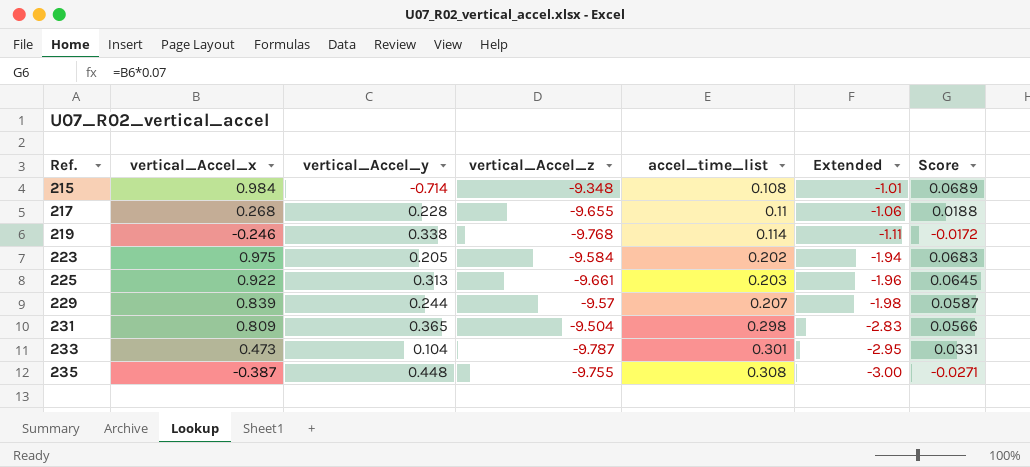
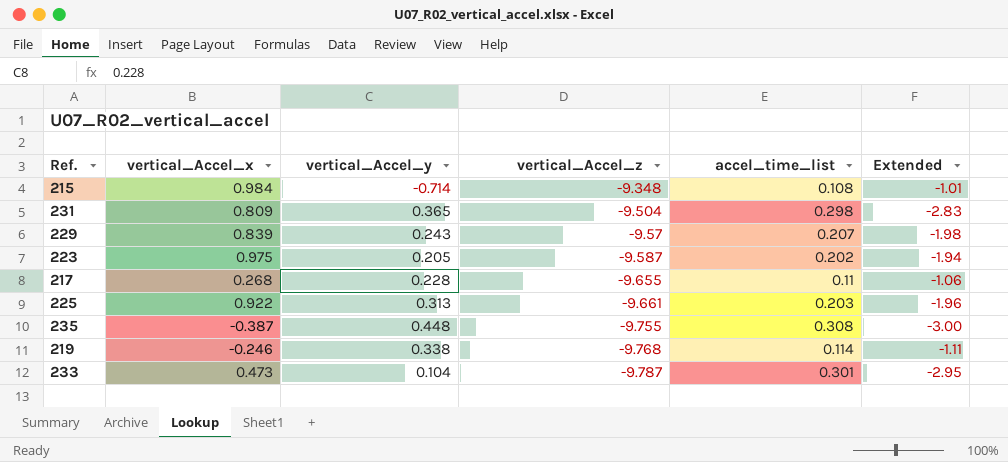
row order: Ref. ascending -> vertical_Accel_z descending
column Score | formula: [vertical_Accel_x] * 0.07 -> none
229 | vertical_Accel_y: 0.244 -> 0.243
223 | vertical_Accel_z: -9.584 -> -9.587

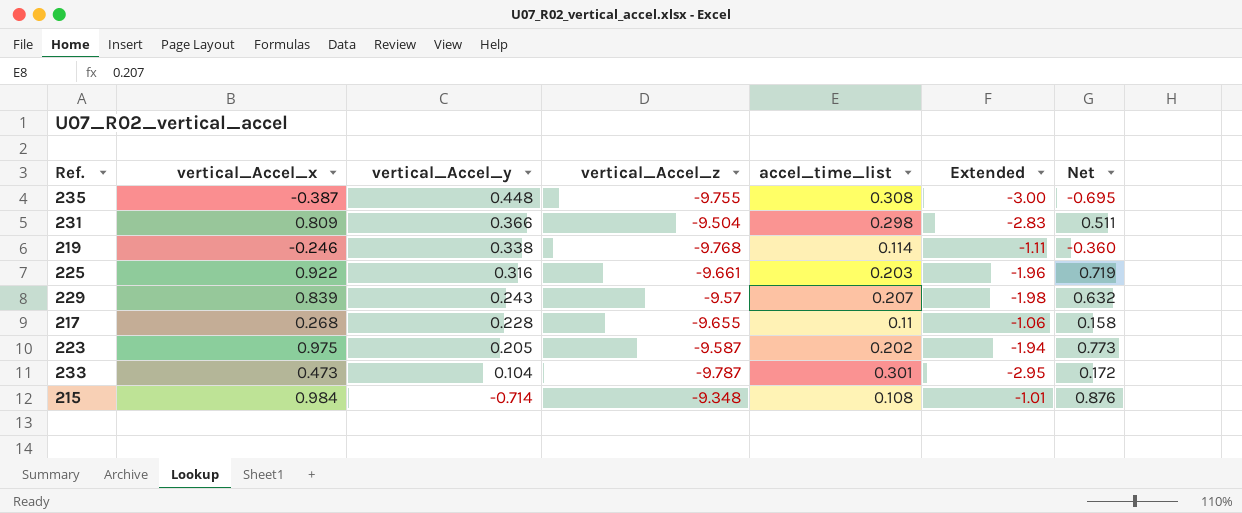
row order: vertical_Accel_z descending -> vertical_Accel_y descending
column Net | formula: none -> [vertical_Accel_x] - [accel_time_list]
231 | vertical_Accel_y: 0.365 -> 0.366
225 | vertical_Accel_y: 0.313 -> 0.316

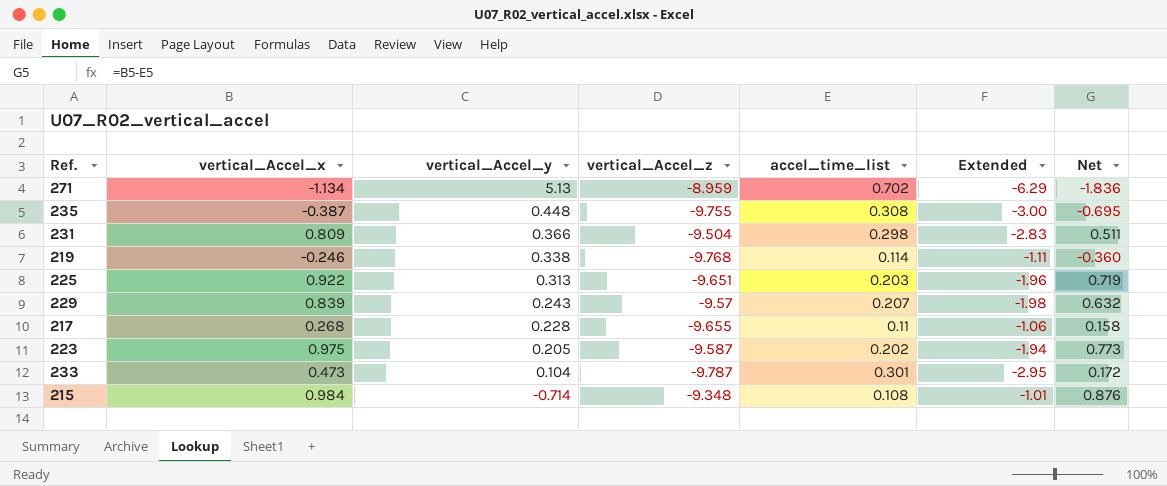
row 271: none -> -1.134 | 5.13 | -8.959 | 0.702 | -6.29 | -1.836
225 | vertical_Accel_y: 0.316 -> 0.313
225 | vertical_Accel_z: -9.661 -> -9.651

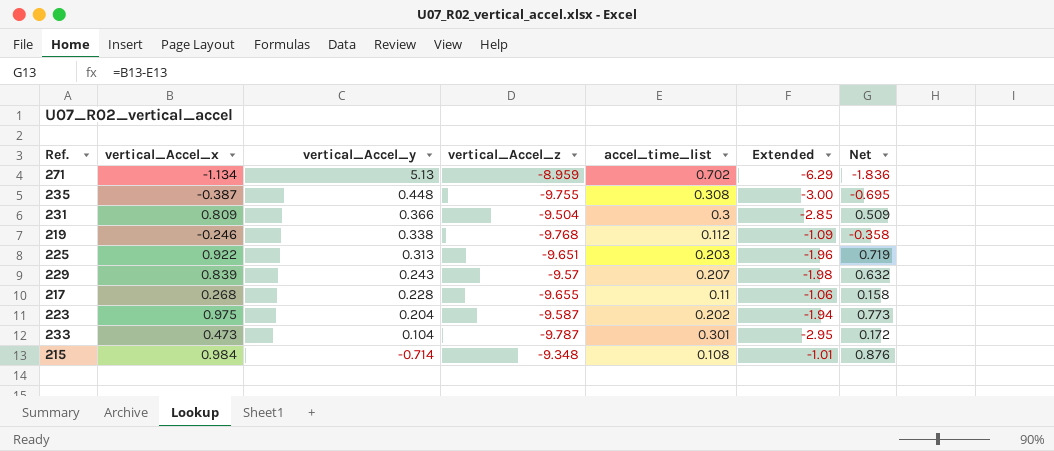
231 | accel_time_list: 0.298 -> 0.3
231 | Extended: -2.83 -> -2.85
231 | Net: 0.511 -> 0.509
219 | accel_time_list: 0.114 -> 0.112
219 | Extended: -1.11 -> -1.09
219 | Net: -0.360 -> -0.358
223 | vertical_Accel_y: 0.205 -> 0.204

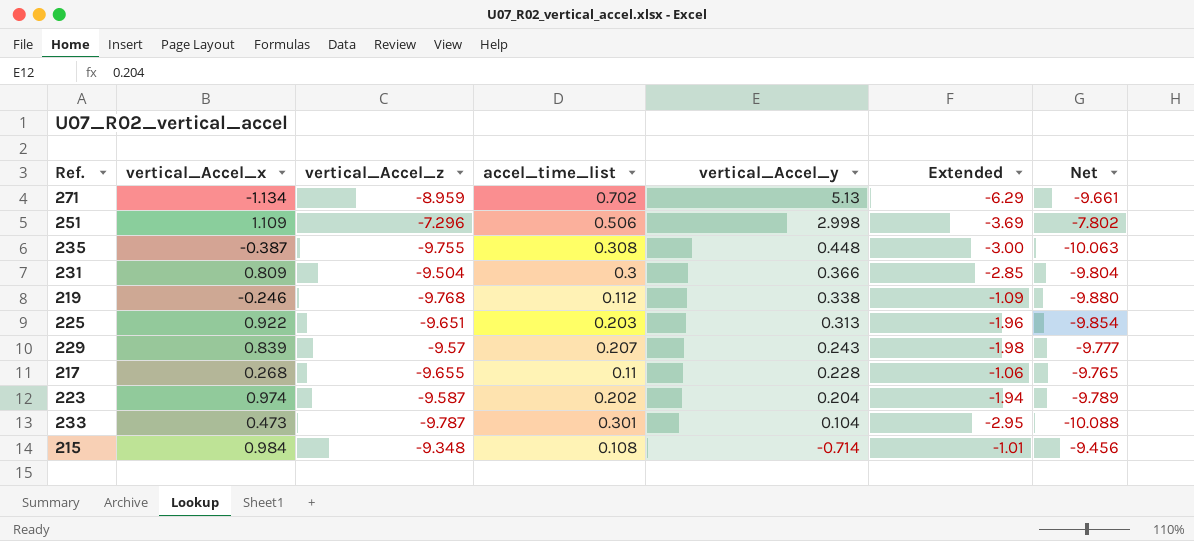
column vertical_Accel_y | position: 3 -> 5
column Net | formula: [vertical_Accel_x] - [accel_time_list] -> [vertical_Accel_z] - [accel_time_list]
row 251: none -> 1.109 | -7.296 | 0.506 | 2.998 | -3.69 | -7.802
223 | vertical_Accel_x: 0.975 -> 0.974

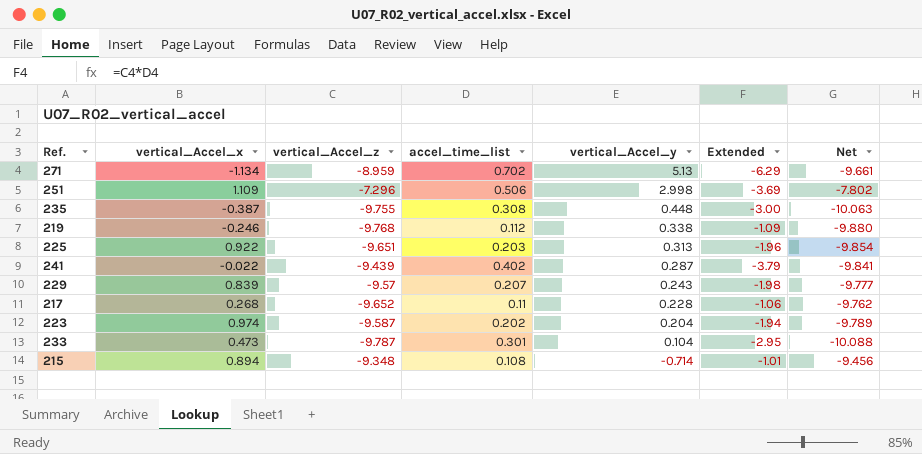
row 231: 0.809 | -9.504 | 0.3 | 0.366 | -2.85 | -9.804 -> none
row 241: none -> -0.022 | -9.439 | 0.402 | 0.287 | -3.79 | -9.841
217 | vertical_Accel_z: -9.655 -> -9.652
217 | Net: -9.765 -> -9.762
215 | vertical_Accel_x: 0.984 -> 0.894

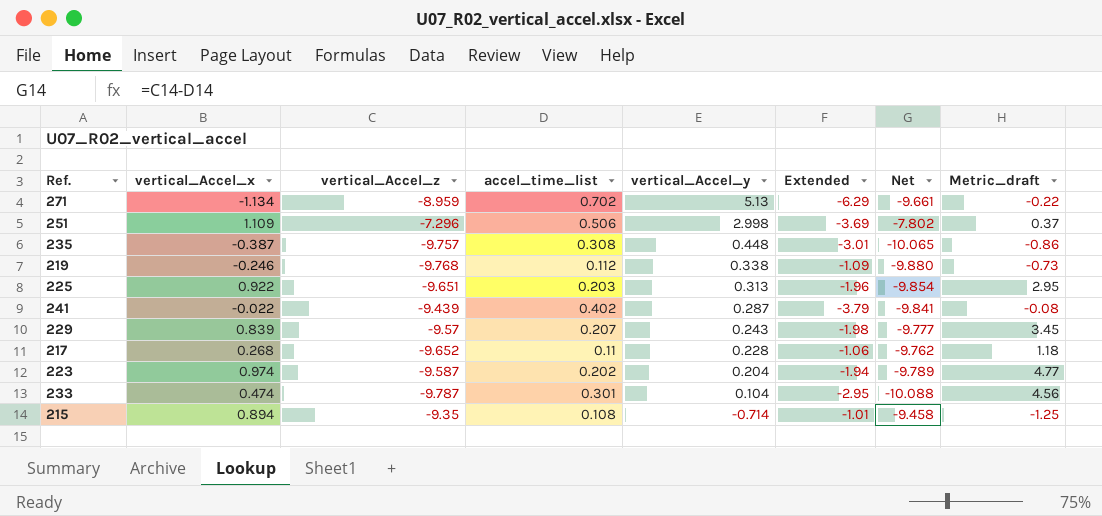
column Metric_draft | formula: none -> [vertical_Accel_x] / [vertical_Accel_y]
235 | vertical_Accel_z: -9.755 -> -9.757
235 | Extended: -3.00 -> -3.01
235 | Net: -10.063 -> -10.065
233 | vertical_Accel_x: 0.473 -> 0.474
215 | vertical_Accel_z: -9.348 -> -9.35
215 | Net: -9.456 -> -9.458

